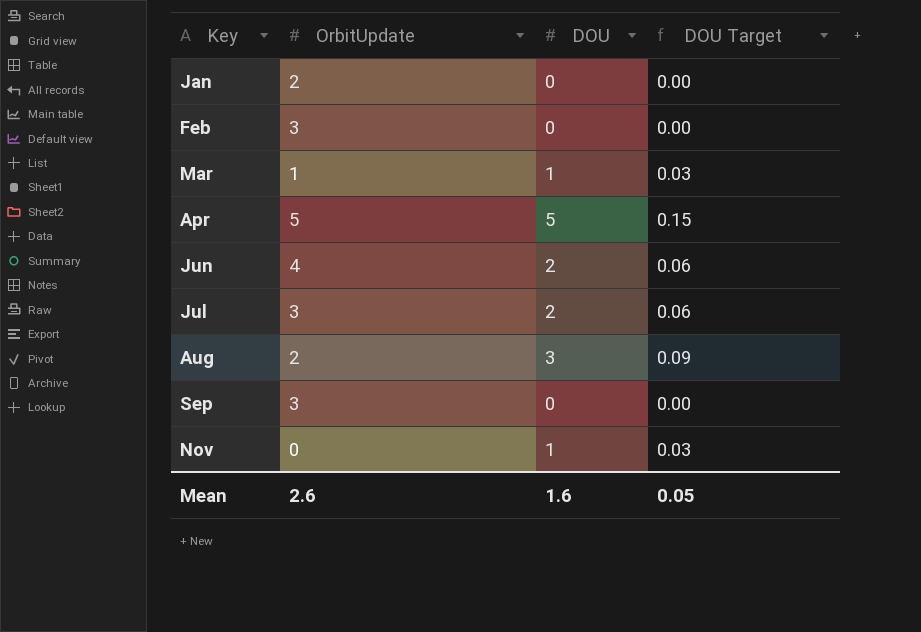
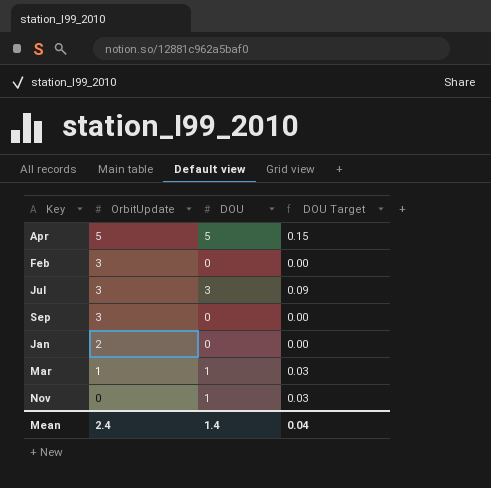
row order: Key ascending -> OrbitUpdate descending
row Jun: 4 | 2 | 0.06 -> none
row Aug: 2 | 3 | 0.09 -> none
Jul | DOU: 2 -> 3
Jul | DOU Target: 0.06 -> 0.09
Mean | OrbitUpdate: 2.6 -> 2.4
Mean | DOU: 1.6 -> 1.4
Mean | DOU Target: 0.05 -> 0.04

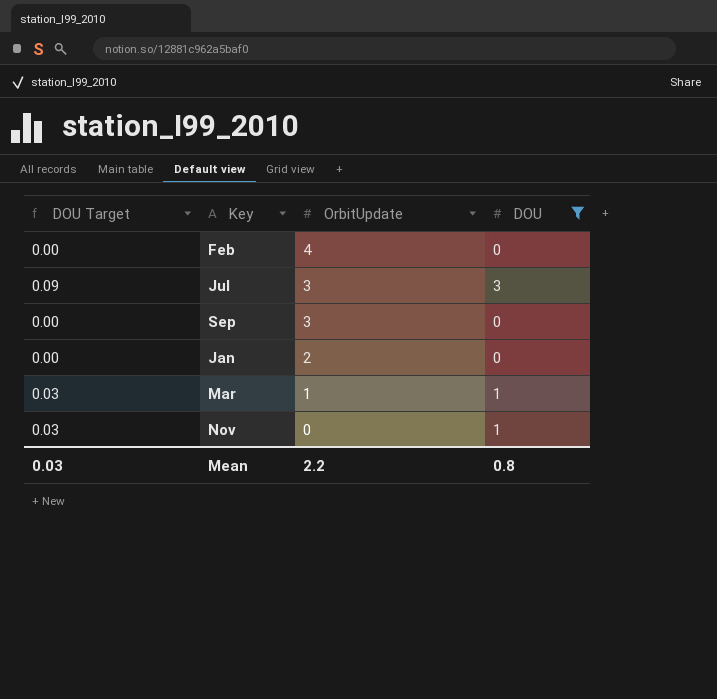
filter: none -> DOU != 5
column DOU Target | position: 4 -> 1
Feb | OrbitUpdate: 3 -> 4
Mean | DOU Target: 0.04 -> 0.03
Mean | OrbitUpdate: 2.4 -> 2.2
Mean | DOU: 1.4 -> 0.8

